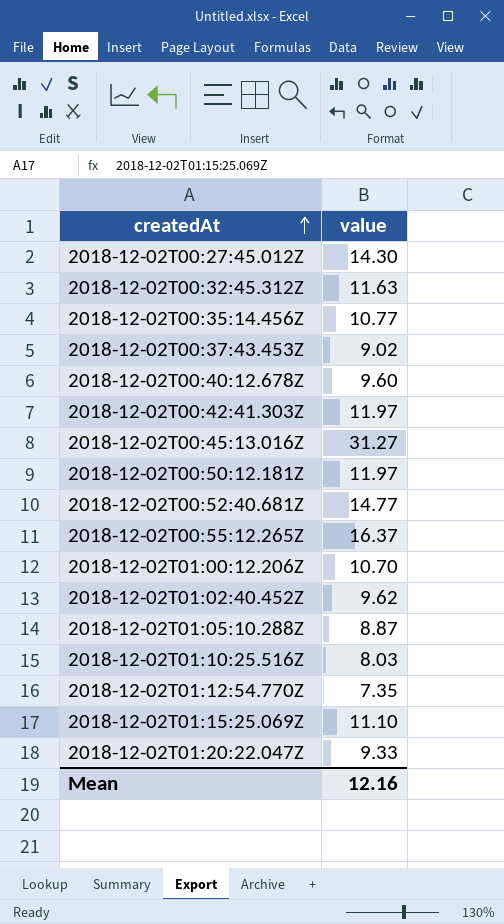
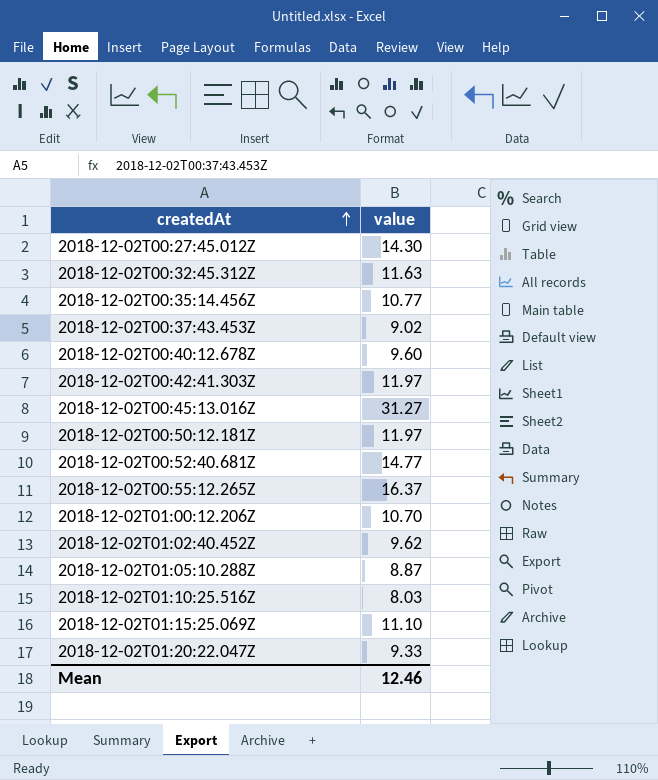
row 2018-12-02T01:12:54.770Z: 7.35 -> none
Mean | value: 12.16 -> 12.46

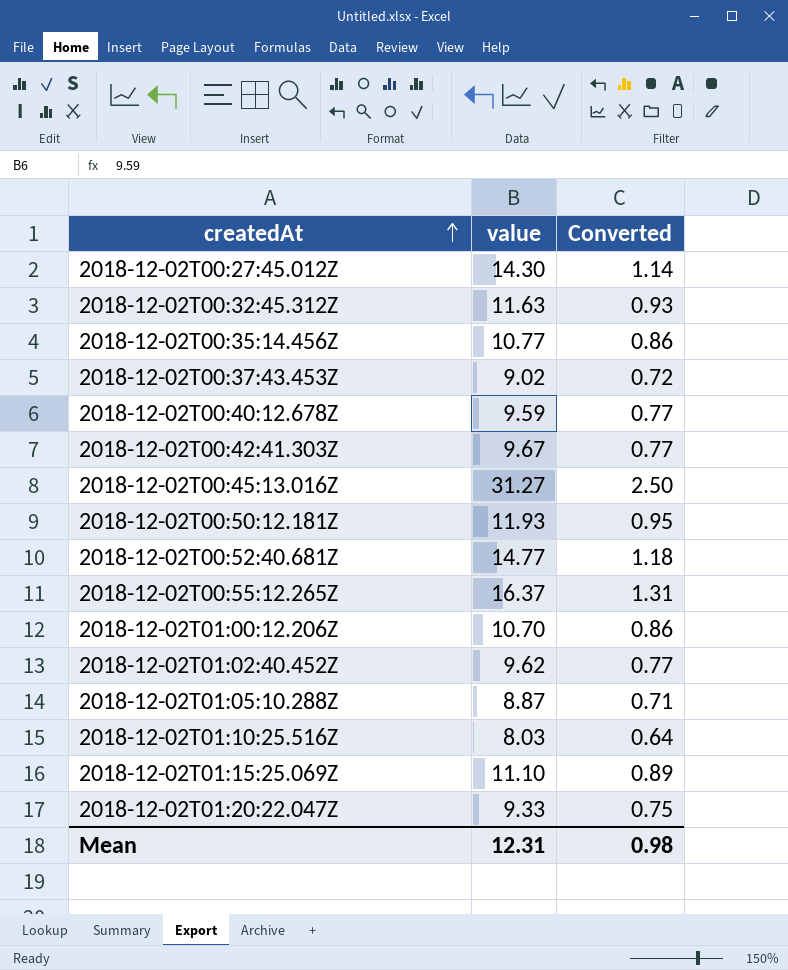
column Converted | formula: none -> [value] * 0.08
2018-12-02T00:40:12.678Z | value: 9.60 -> 9.59
2018-12-02T00:42:41.303Z | value: 11.97 -> 9.67
2018-12-02T00:50:12.181Z | value: 11.97 -> 11.93
Mean | value: 12.46 -> 12.31

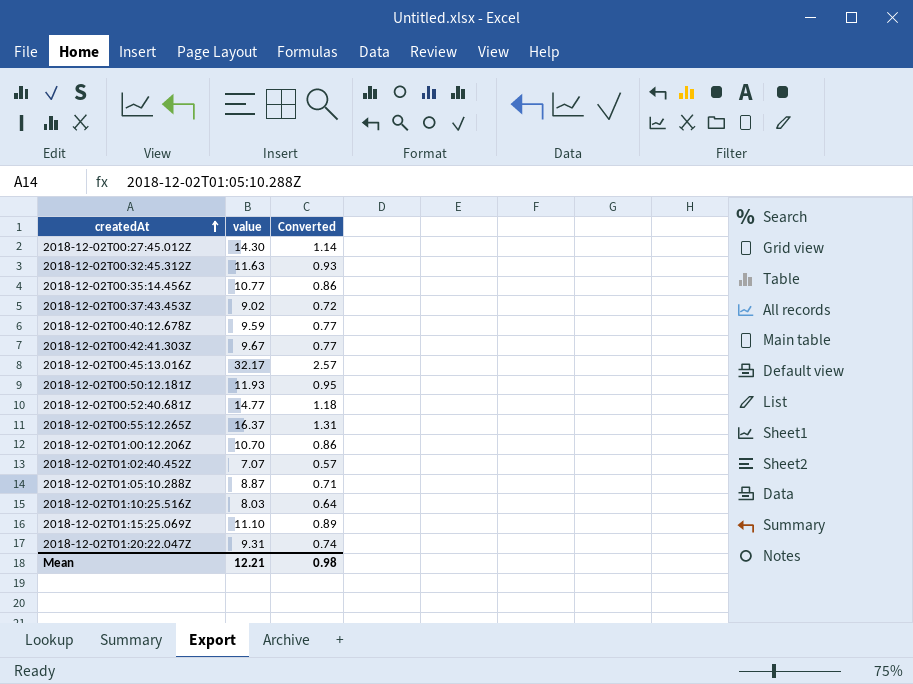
2018-12-02T00:45:13.016Z | value: 31.27 -> 32.17
2018-12-02T00:45:13.016Z | Converted: 2.50 -> 2.57
2018-12-02T01:02:40.452Z | value: 9.62 -> 7.07
2018-12-02T01:02:40.452Z | Converted: 0.77 -> 0.57
2018-12-02T01:20:22.047Z | value: 9.33 -> 9.31
2018-12-02T01:20:22.047Z | Converted: 0.75 -> 0.74
Mean | value: 12.31 -> 12.21

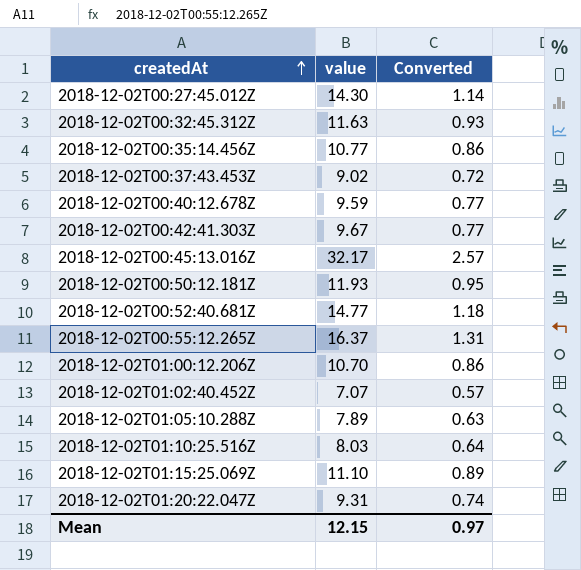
2018-12-02T01:05:10.288Z | value: 8.87 -> 7.89
2018-12-02T01:05:10.288Z | Converted: 0.71 -> 0.63
Mean | value: 12.21 -> 12.15
Mean | Converted: 0.98 -> 0.97

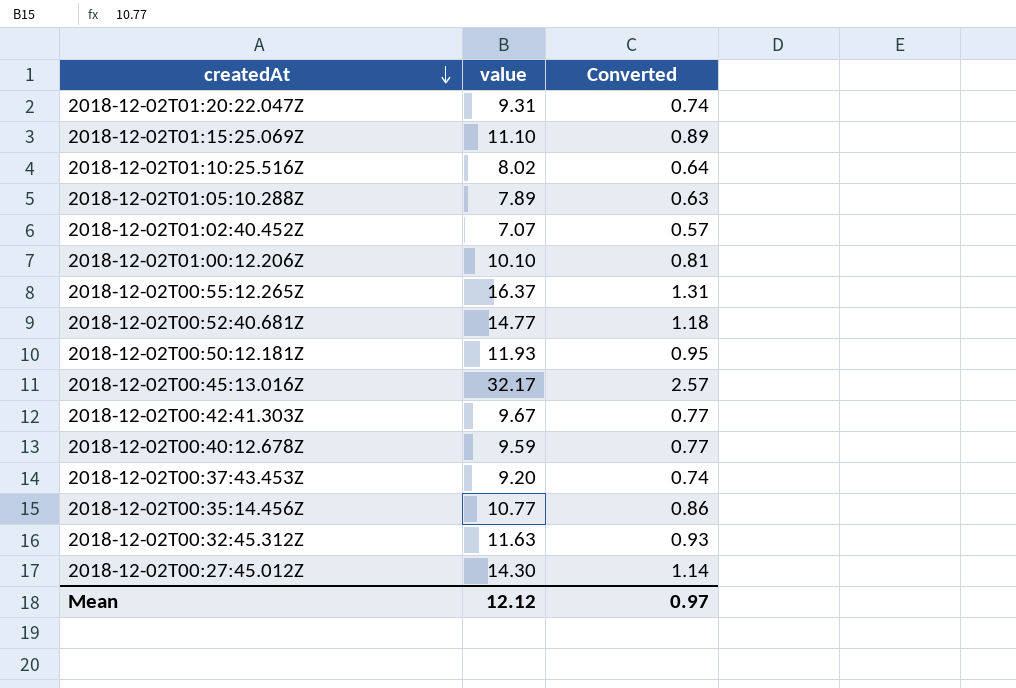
row order: createdAt ascending -> createdAt descending
2018-12-02T01:10:25.516Z | value: 8.03 -> 8.02
2018-12-02T01:00:12.206Z | value: 10.70 -> 10.10
2018-12-02T01:00:12.206Z | Converted: 0.86 -> 0.81
2018-12-02T00:37:43.453Z | value: 9.02 -> 9.20
2018-12-02T00:37:43.453Z | Converted: 0.72 -> 0.74
Mean | value: 12.15 -> 12.12

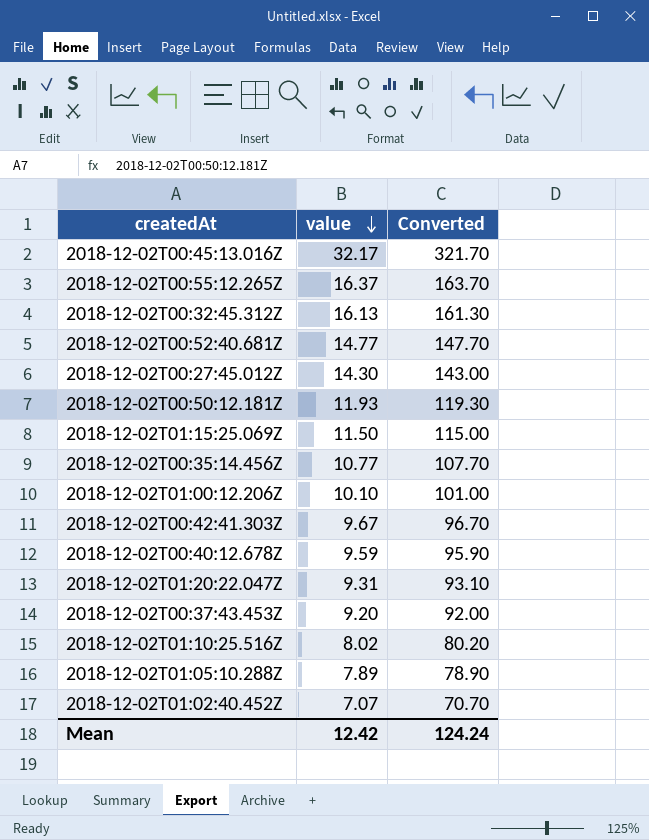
row order: createdAt descending -> value descending
column Converted | formula: [value] * 0.08 -> [value] * 10
2018-12-02T00:32:45.312Z | value: 11.63 -> 16.13
2018-12-02T01:15:25.069Z | value: 11.10 -> 11.50
Mean | value: 12.12 -> 12.42
Mean | Converted: 0.97 -> 124.24

